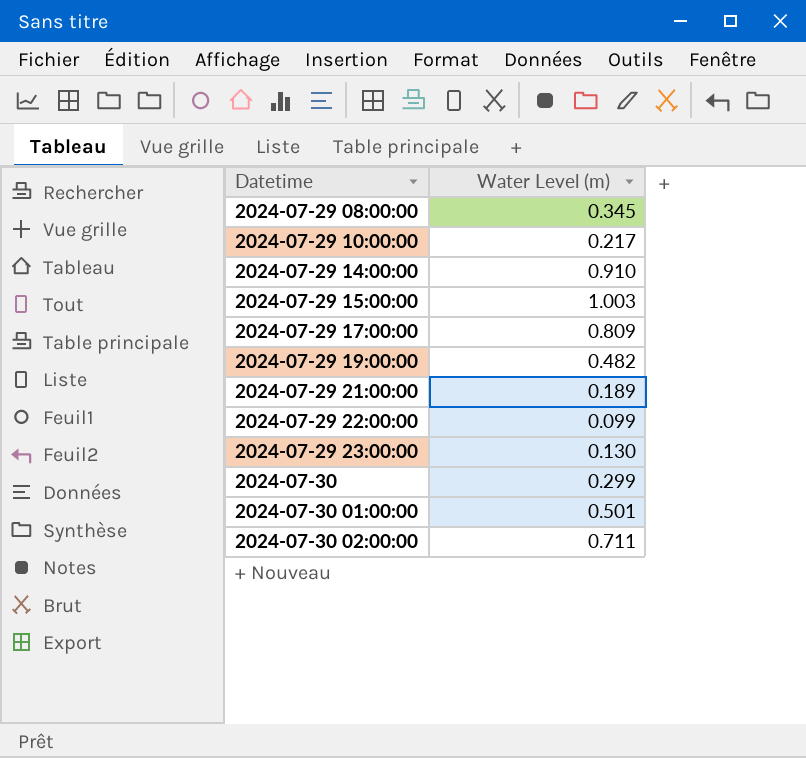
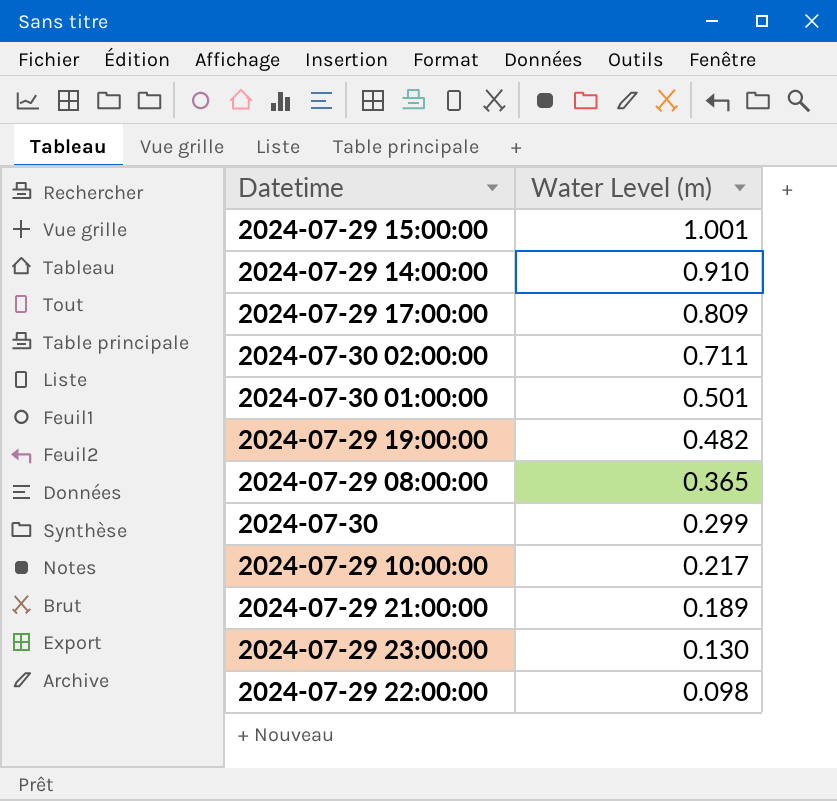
row order: Datetime ascending -> Water Level (m) descending
2024-07-29 15:00:00 | Water Level (m): 1.003 -> 1.001
2024-07-29 08:00:00 | Water Level (m): 0.345 -> 0.365
2024-07-29 22:00:00 | Water Level (m): 0.099 -> 0.098

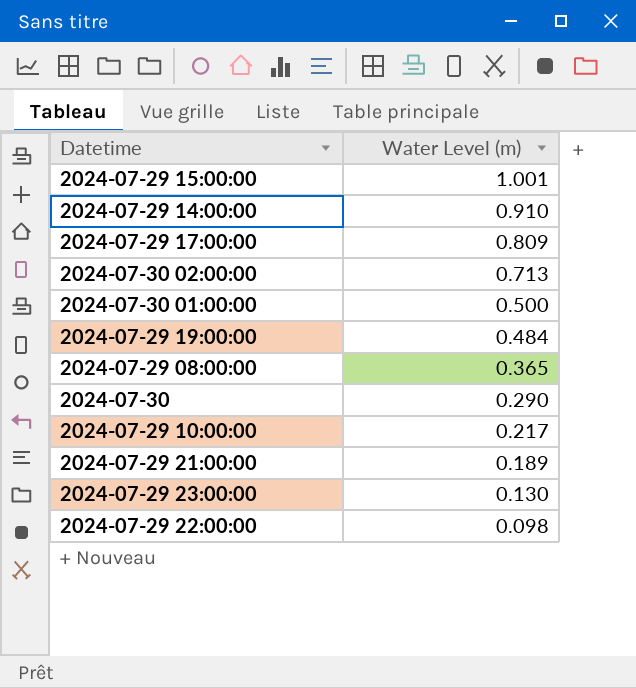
2024-07-30 02:00:00 | Water Level (m): 0.711 -> 0.713
2024-07-30 01:00:00 | Water Level (m): 0.501 -> 0.500
2024-07-29 19:00:00 | Water Level (m): 0.482 -> 0.484
2024-07-30 | Water Level (m): 0.299 -> 0.290

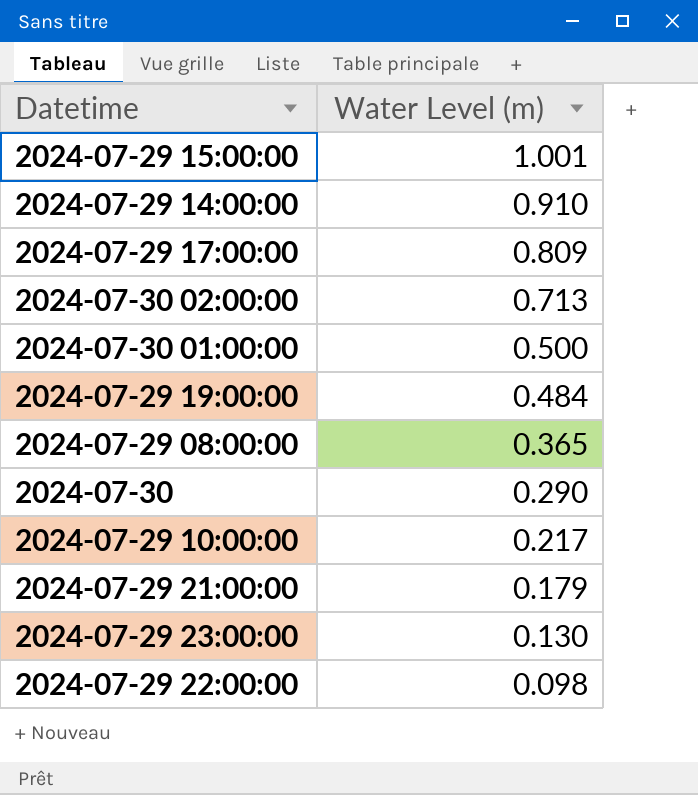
2024-07-29 21:00:00 | Water Level (m): 0.189 -> 0.179

